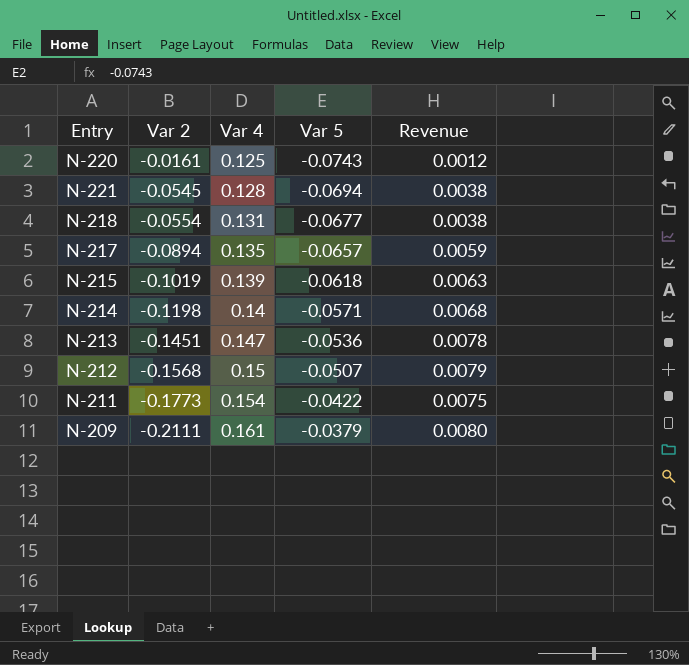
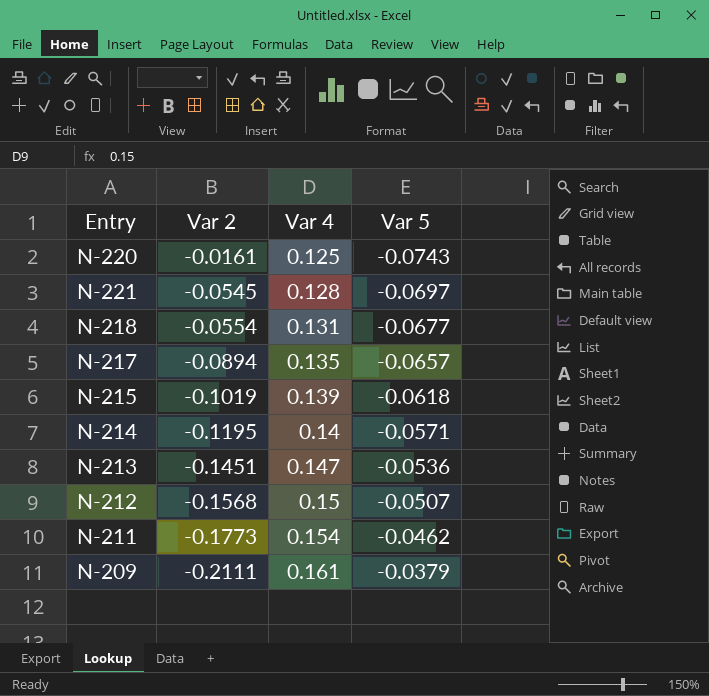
column Revenue | formula: [Var 2] * [Var 5] -> none
N-221 | Var 5: -0.0694 -> -0.0697
N-214 | Var 2: -0.1198 -> -0.1195
N-211 | Var 5: -0.0422 -> -0.0462

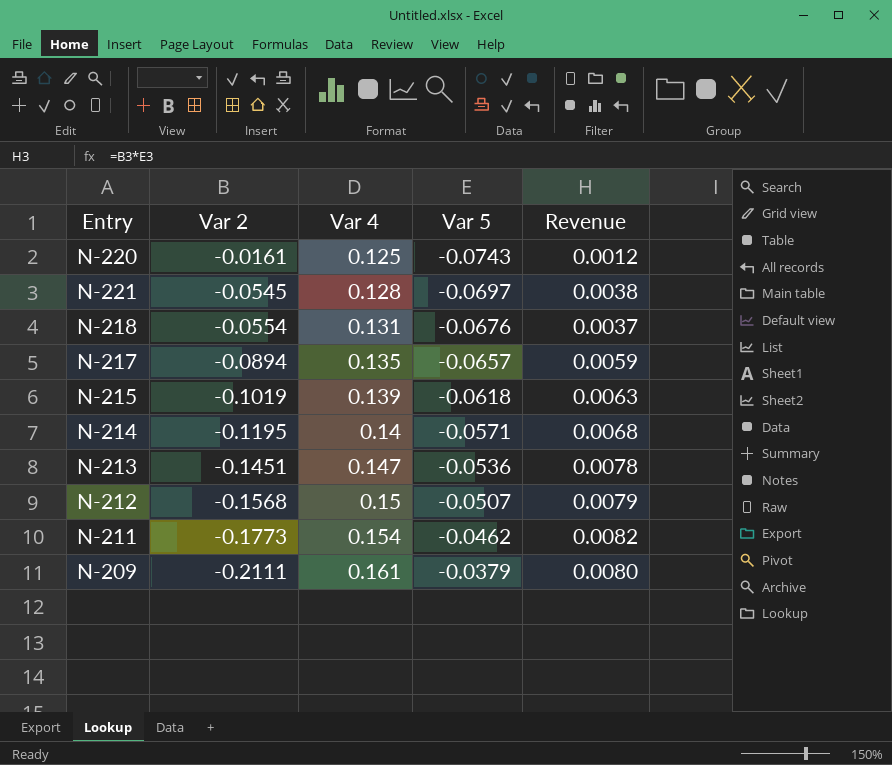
column Revenue | formula: none -> [Var 2] * [Var 5]
N-218 | Var 5: -0.0677 -> -0.0676

